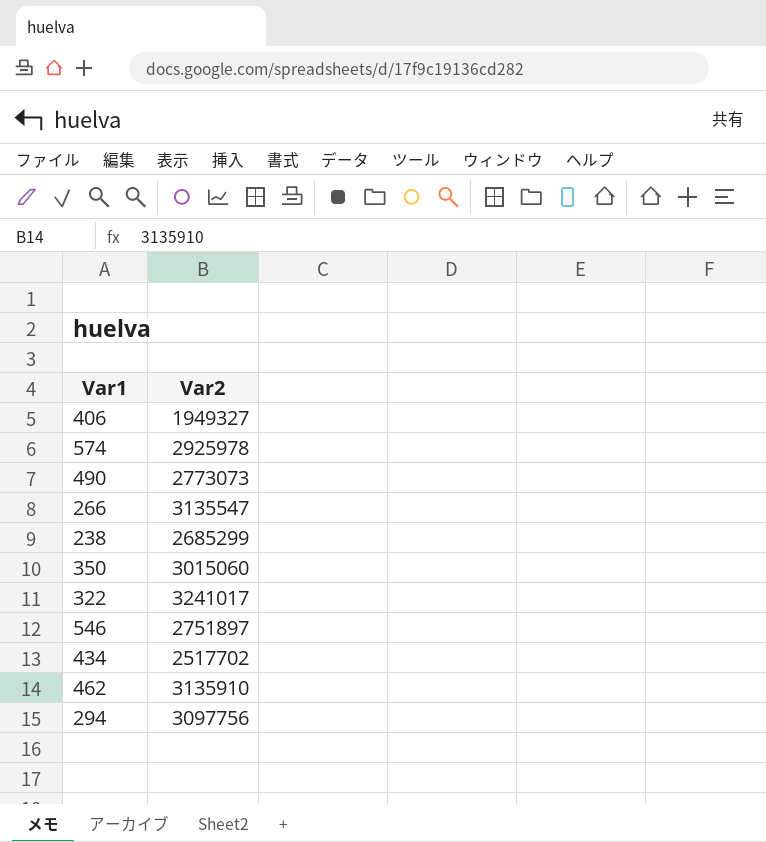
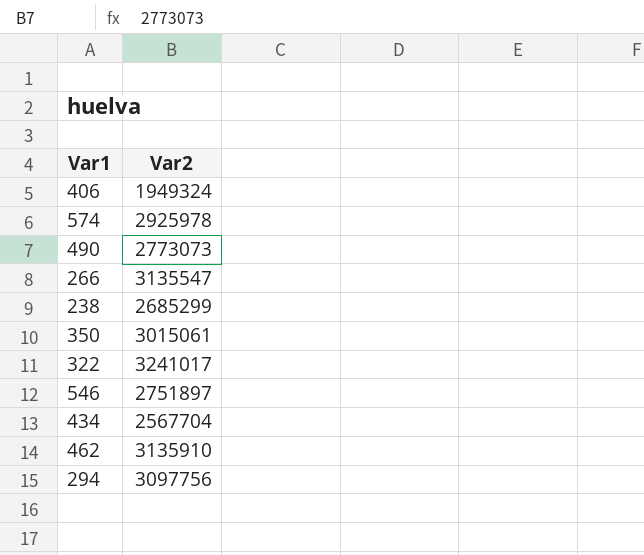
406 | Var2: 1949327 -> 1949324
350 | Var2: 3015060 -> 3015061
434 | Var2: 2517702 -> 2567704

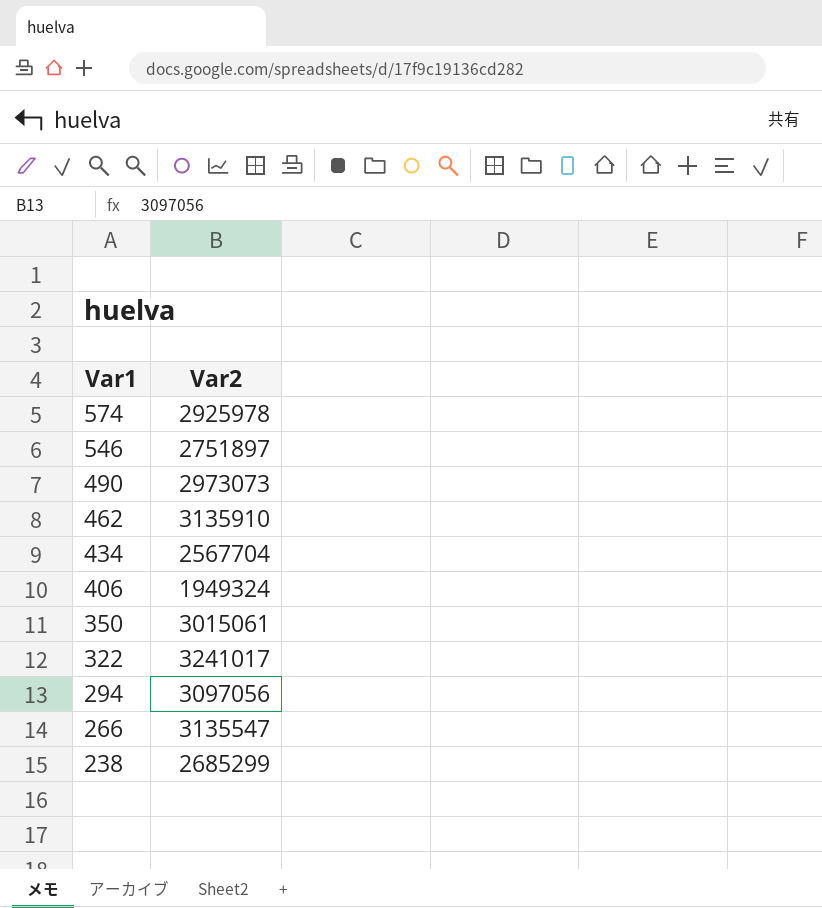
row order: none -> Var1 descending
490 | Var2: 2773073 -> 2973073
294 | Var2: 3097756 -> 3097056

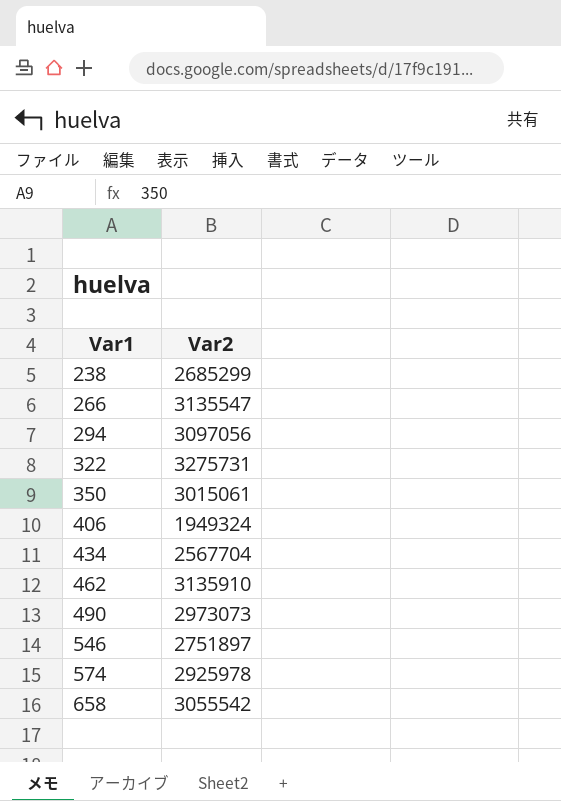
row order: Var1 descending -> Var1 ascending
322 | Var2: 3241017 -> 3275731
row 658: none -> 3055542

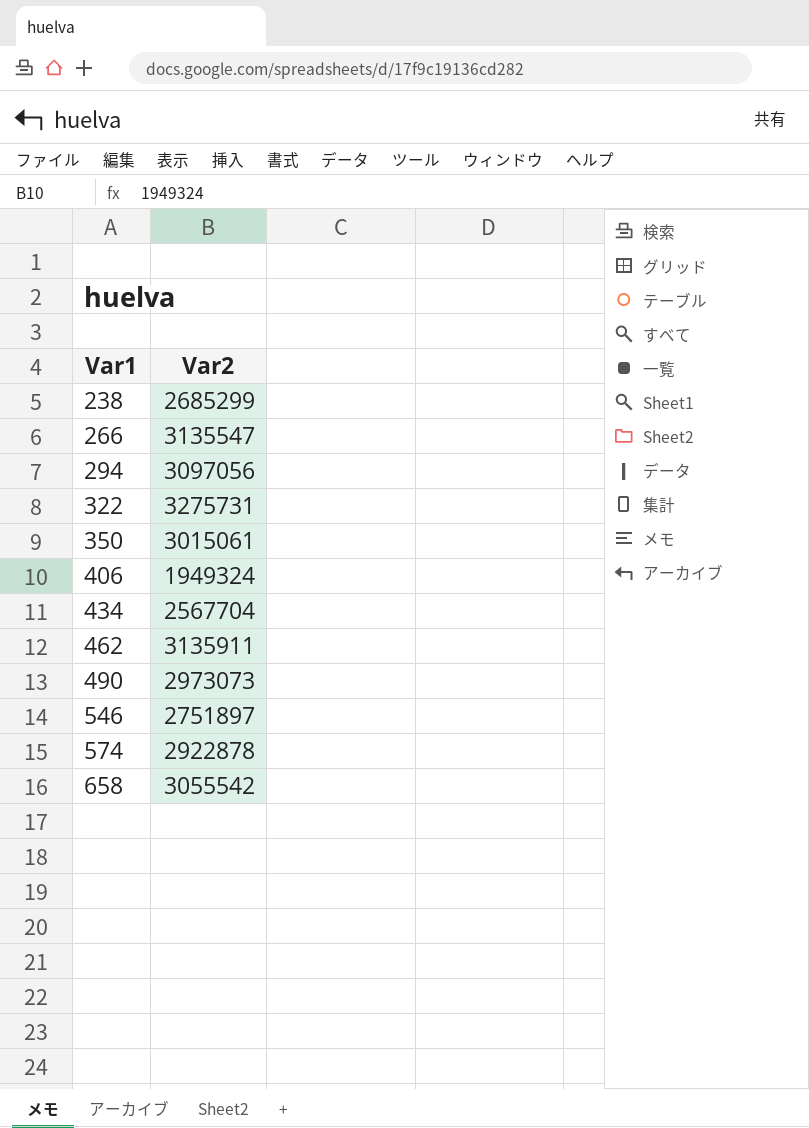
462 | Var2: 3135910 -> 3135911
574 | Var2: 2925978 -> 2922878

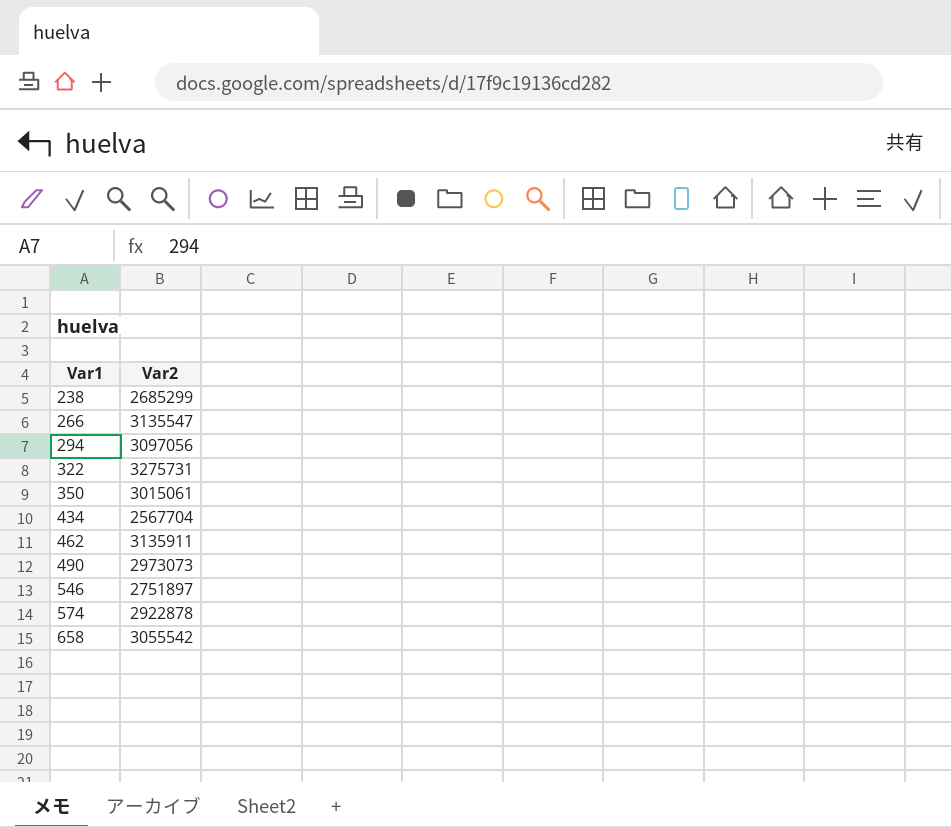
row 406: 1949324 -> none

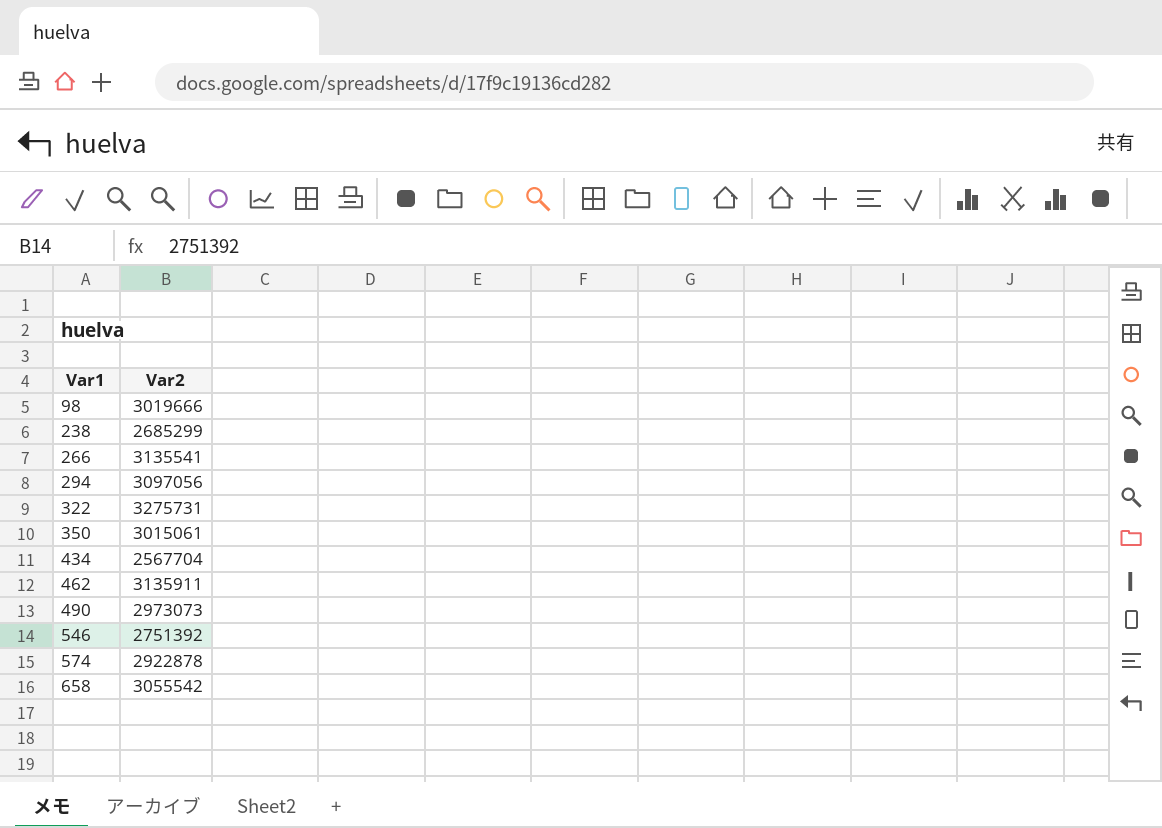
row 98: none -> 3019666
266 | Var2: 3135547 -> 3135541
546 | Var2: 2751897 -> 2751392

